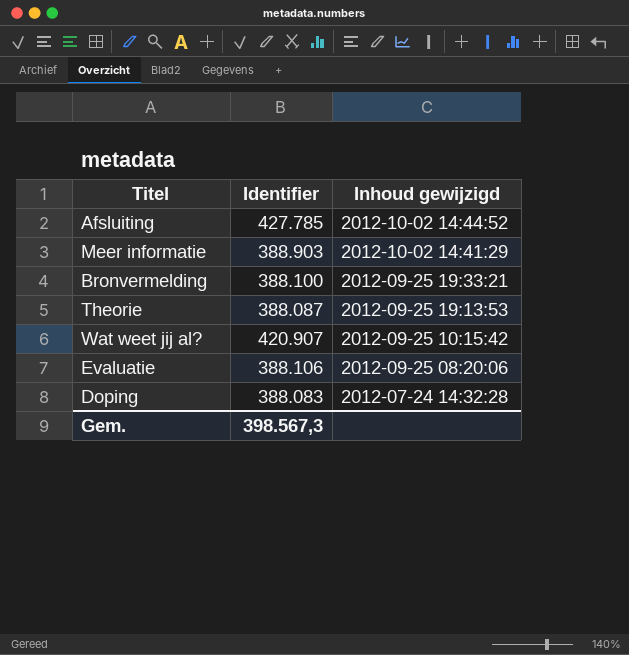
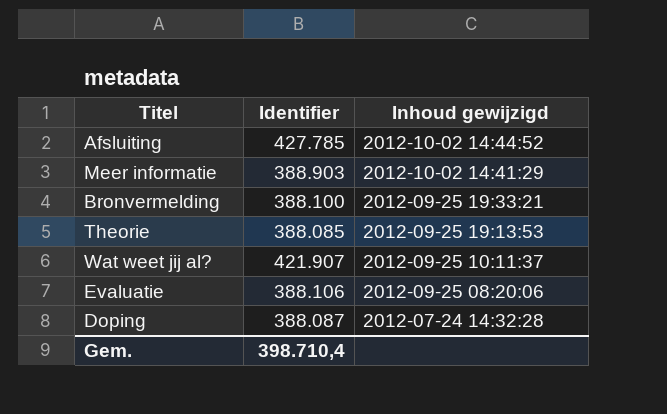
Theorie | Identifier: 388.087 -> 388.085
Wat weet jij al? | Identifier: 420.907 -> 421.907
Wat weet jij al? | Inhoud gewijzigd: 2012-09-25 10:15:42 -> 2012-09-25 10:11:37
Doping | Identifier: 388.083 -> 388.087
Gem. | Identifier: 398.567,3 -> 398.710,4

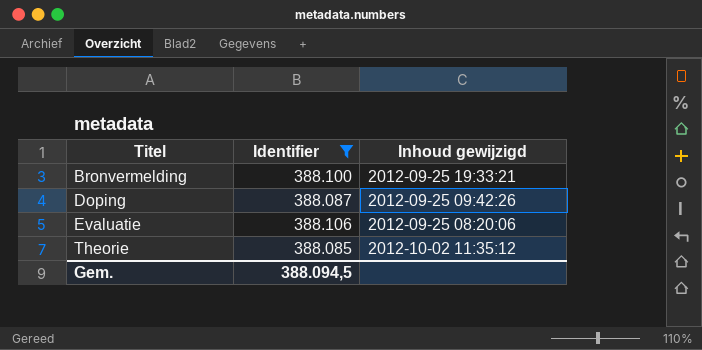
filter: none -> Identifier <= 388.106
row order: Inhoud gewijzigd descending -> Titel ascending
Doping | Inhoud gewijzigd: 2012-07-24 14:32:28 -> 2012-09-25 09:42:26
Theorie | Inhoud gewijzigd: 2012-09-25 19:13:53 -> 2012-10-02 11:35:12
Gem. | Identifier: 398.710,4 -> 388.094,5

